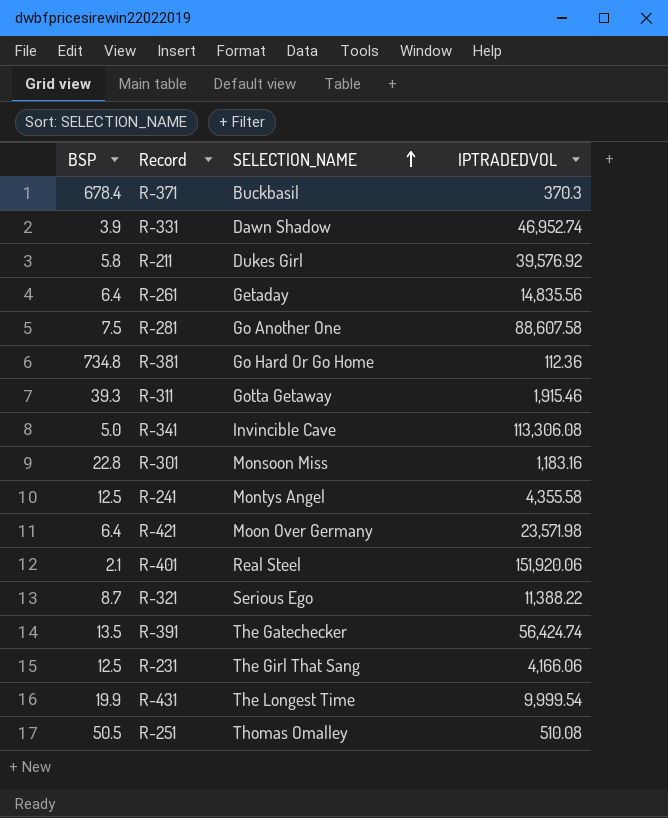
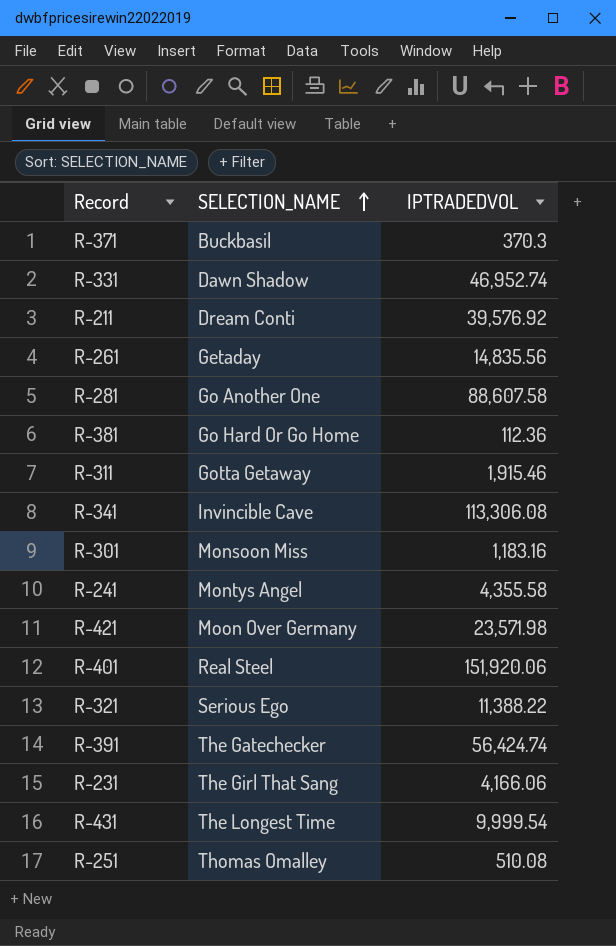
column BSP | position: 1 -> none
R-211 | SELECTION_NAME: Dukes Girl -> Dream Conti

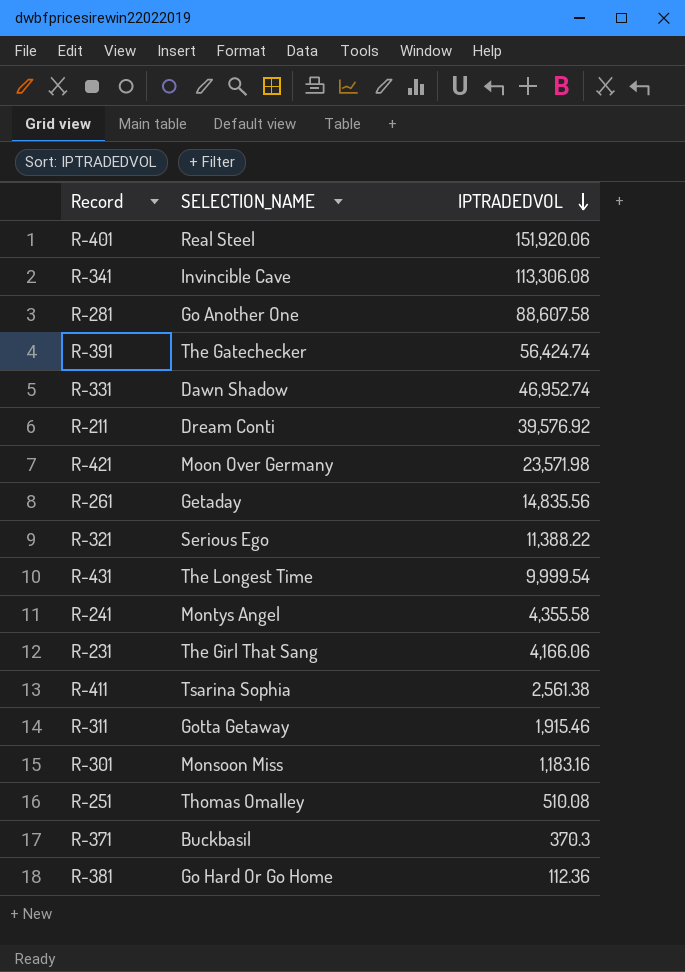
row order: SELECTION_NAME ascending -> IPTRADEDVOL descending
row R-411: none -> Tsarina Sophia | 2,561.38

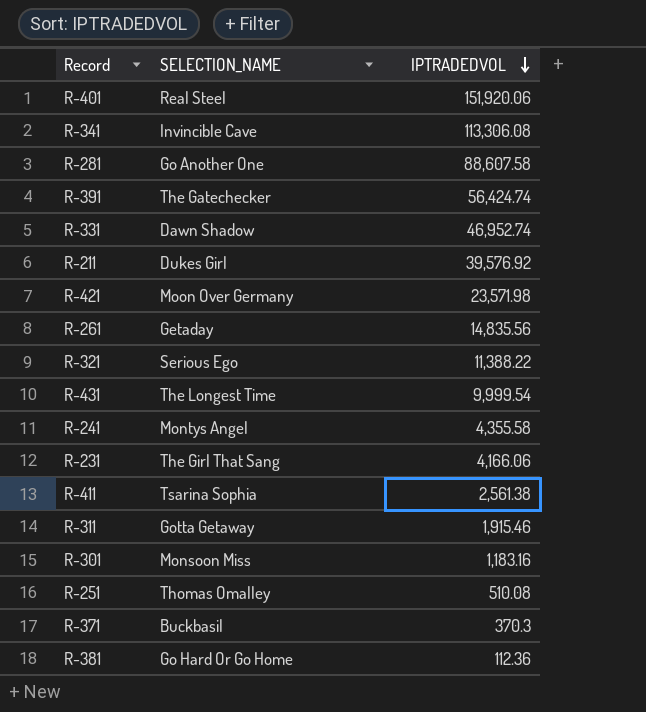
R-211 | SELECTION_NAME: Dream Conti -> Dukes Girl

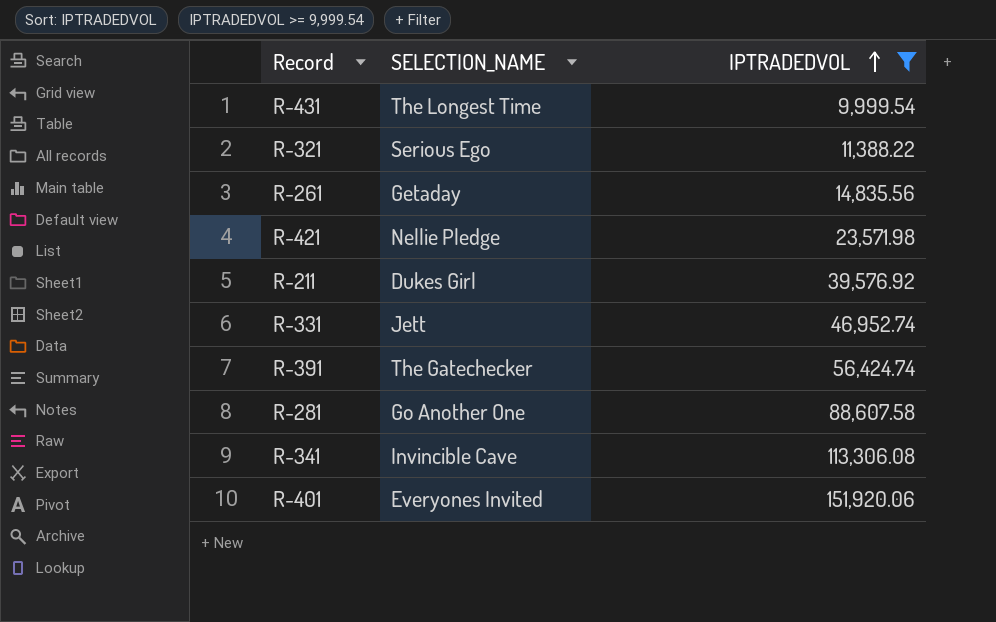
filter: none -> IPTRADEDVOL >= 9,999.54
row order: IPTRADEDVOL descending -> IPTRADEDVOL ascending
R-421 | SELECTION_NAME: Moon Over Germany -> Nellie Pledge
R-331 | SELECTION_NAME: Dawn Shadow -> Jett
R-401 | SELECTION_NAME: Real Steel -> Everyones Invited

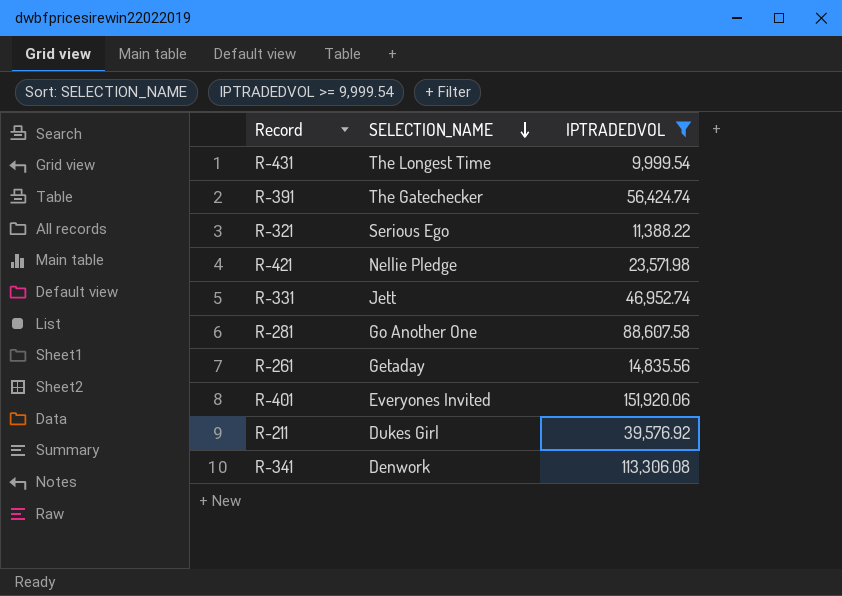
row order: IPTRADEDVOL ascending -> SELECTION_NAME descending
R-341 | SELECTION_NAME: Invincible Cave -> Denwork

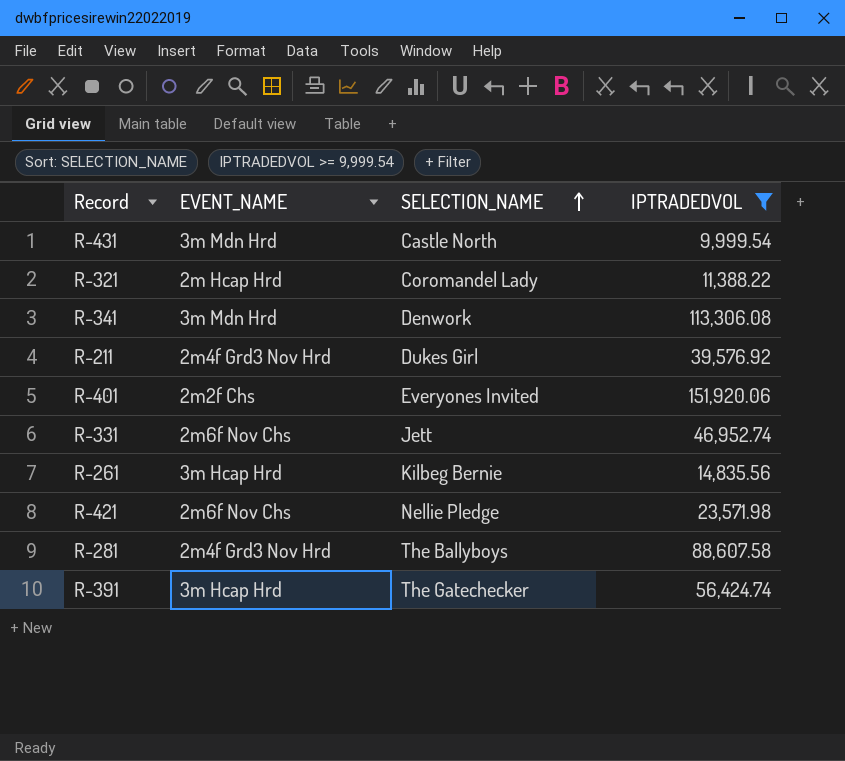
row order: SELECTION_NAME descending -> SELECTION_NAME ascending
column EVENT_NAME | position: none -> 2
R-431 | SELECTION_NAME: The Longest Time -> Castle North
R-321 | SELECTION_NAME: Serious Ego -> Coromandel Lady
R-261 | SELECTION_NAME: Getaday -> Kilbeg Bernie
R-281 | SELECTION_NAME: Go Another One -> The Ballyboys

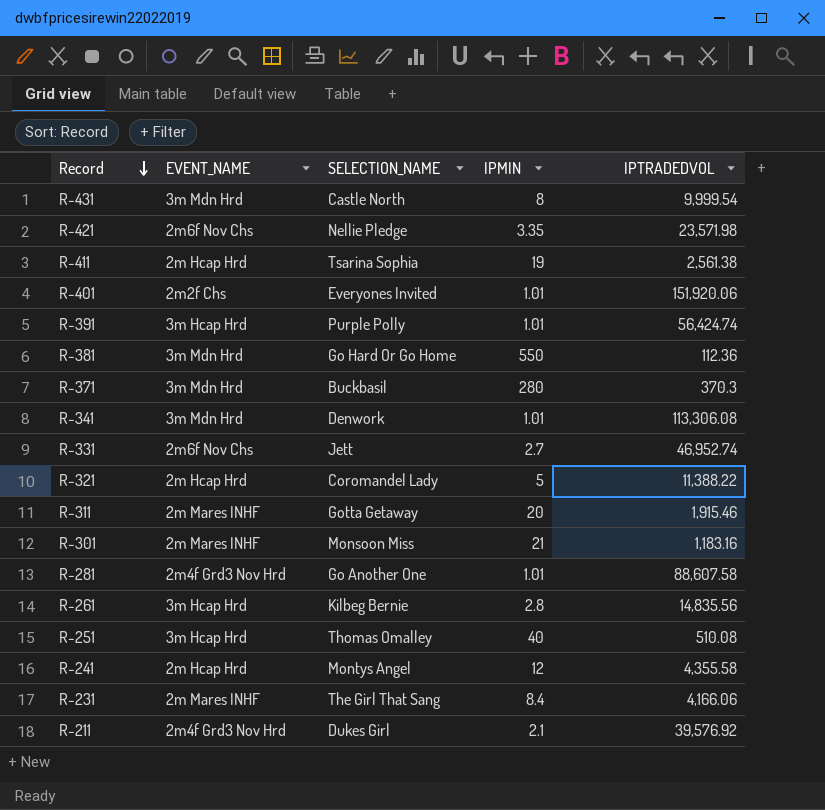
filter: IPTRADEDVOL >= 9,999.54 -> none
row order: SELECTION_NAME ascending -> Record descending
column IPMIN | position: none -> 4
R-391 | SELECTION_NAME: The Gatechecker -> Purple Polly
R-281 | SELECTION_NAME: The Ballyboys -> Go Another One

